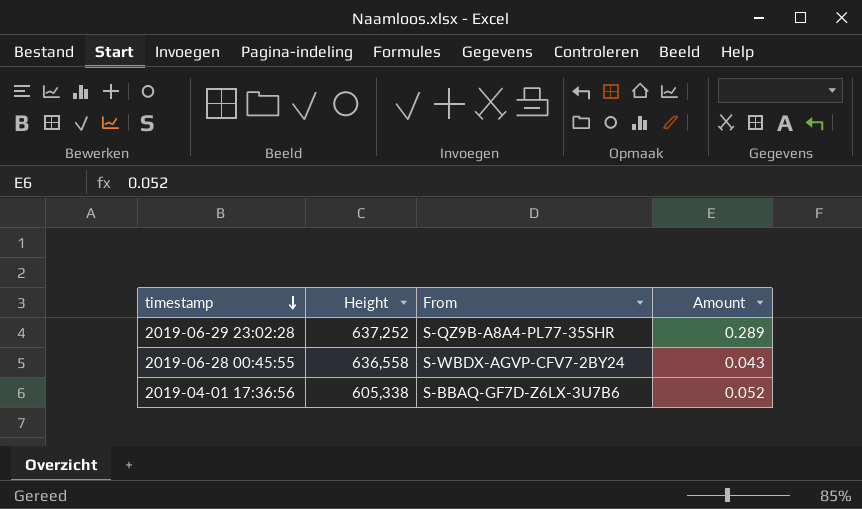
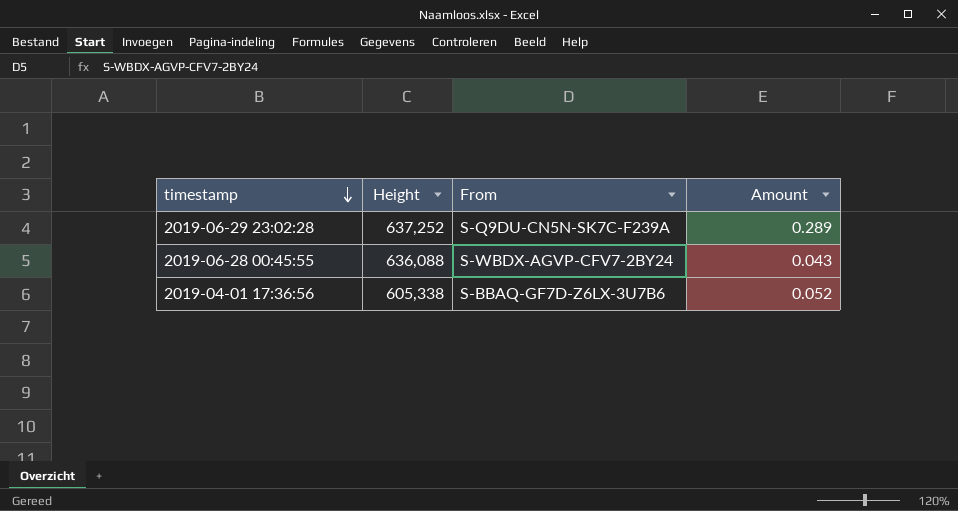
2019-06-29 23:02:28 | From: S-QZ9B-A8A4-PL77-35SHR -> S-Q9DU-CN5N-SK7C-F239A
2019-06-28 00:45:55 | Height: 636,558 -> 636,088

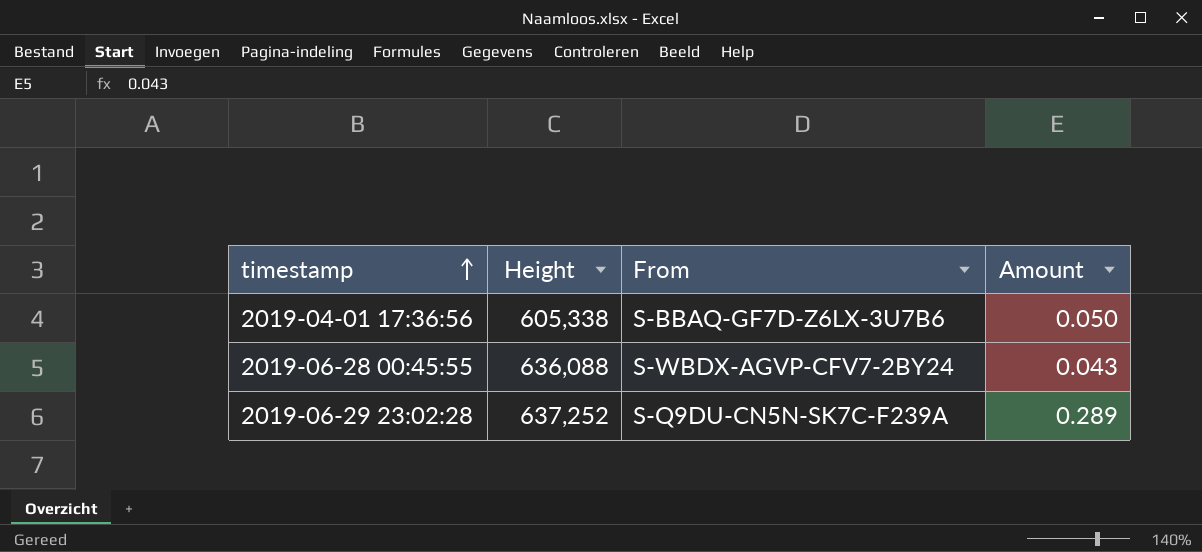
row order: timestamp descending -> timestamp ascending
2019-04-01 17:36:56 | Amount: 0.052 -> 0.050

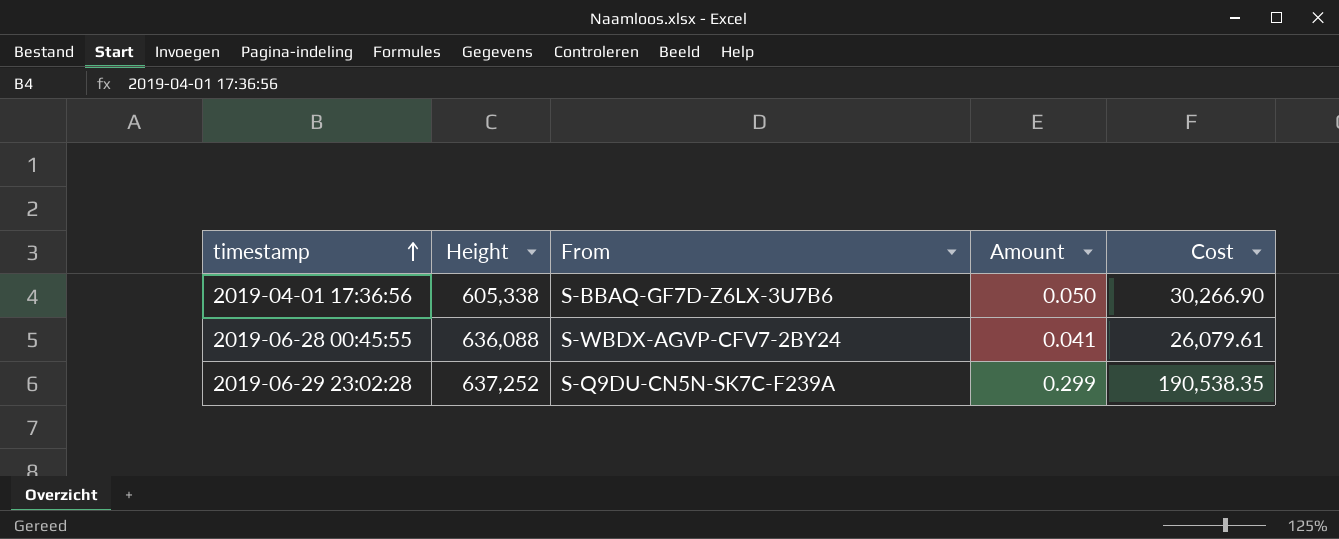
column Cost | formula: none -> [Height] * [Amount]
2019-06-28 00:45:55 | Amount: 0.043 -> 0.041
2019-06-29 23:02:28 | Amount: 0.289 -> 0.299

